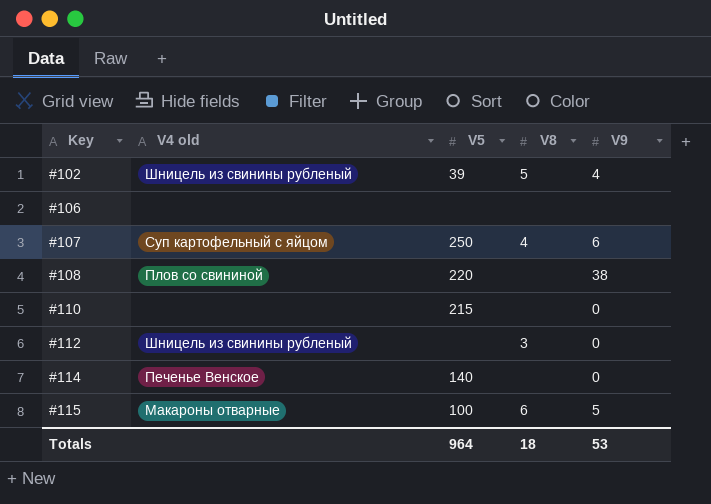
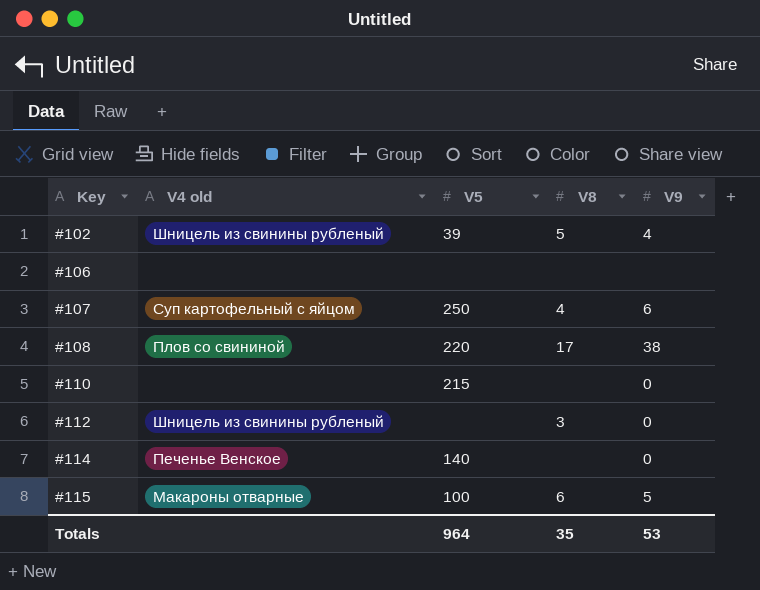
#108 | V8: none -> 17
Totals | V8: 18 -> 35

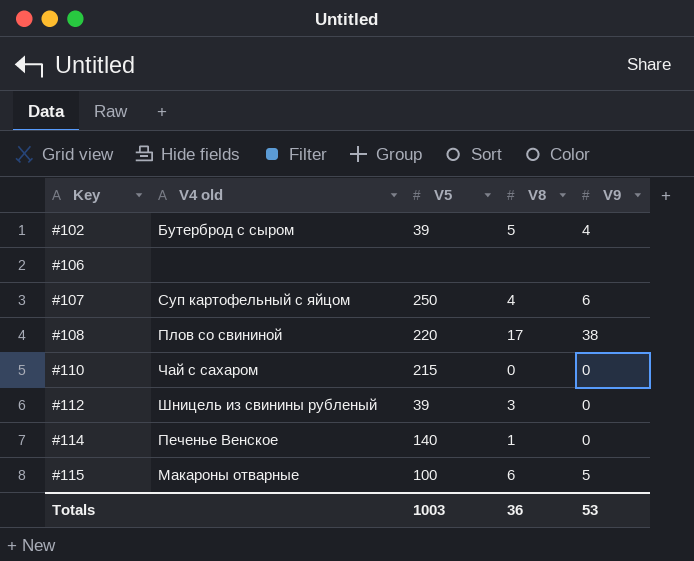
#102 | V4 old: Шницель из свинины рубленый -> Бутерброд с сыром
#110 | V4 old: none -> Чай с сахаром
#110 | V8: none -> 0
#112 | V5: none -> 39
#114 | V8: none -> 1
Totals | V5: 964 -> 1003
Totals | V8: 35 -> 36

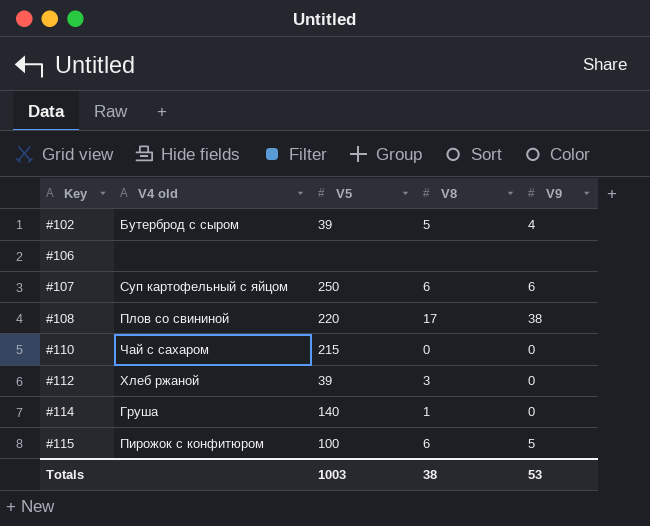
#107 | V8: 4 -> 6
#112 | V4 old: Шницель из свинины рубленый -> Хлеб ржаной
#114 | V4 old: Печенье Венское -> Груша
#115 | V4 old: Макароны отварные -> Пирожок с конфитюром
Totals | V8: 36 -> 38

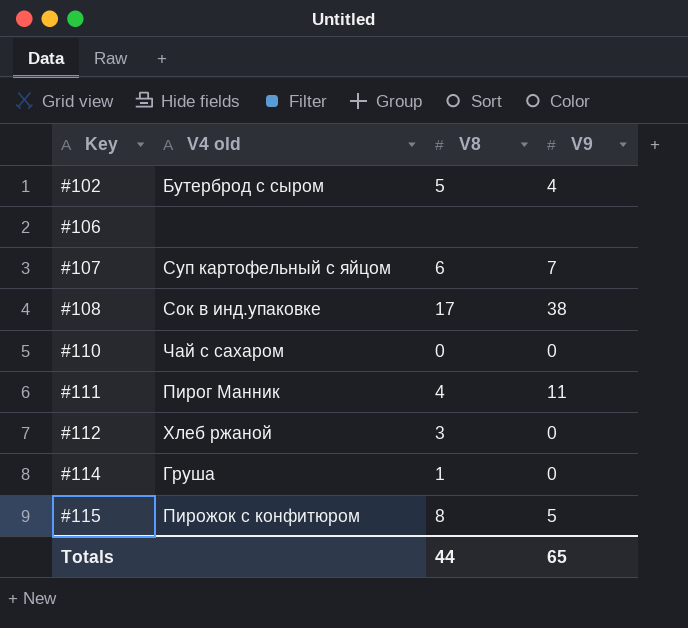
column V5 | position: 3 -> none
#107 | V9: 6 -> 7
#108 | V4 old: Плов со свининой -> Сок в инд.упаковке
row #111: none -> Пирог Манник | 4 | 11
#115 | V8: 6 -> 8
Totals | V8: 38 -> 44
Totals | V9: 53 -> 65

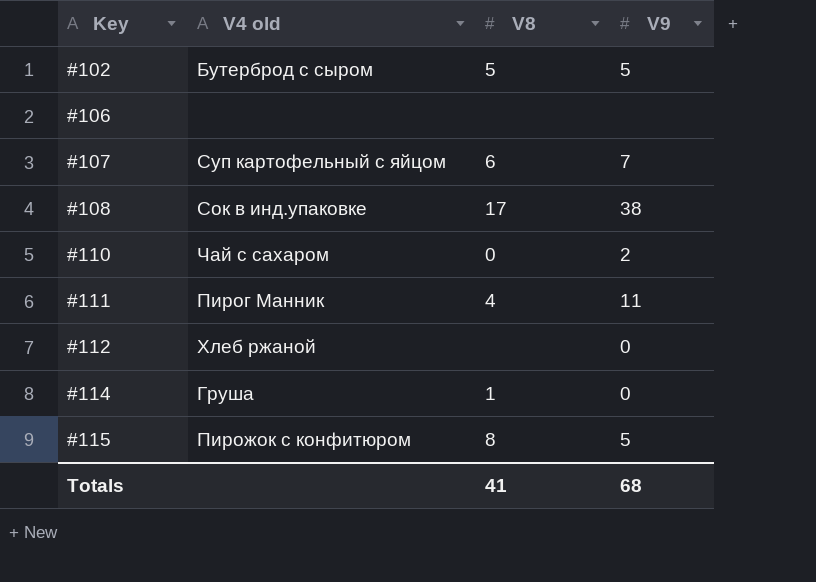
#102 | V9: 4 -> 5
#110 | V9: 0 -> 2
#112 | V8: 3 -> none
Totals | V8: 44 -> 41
Totals | V9: 65 -> 68

